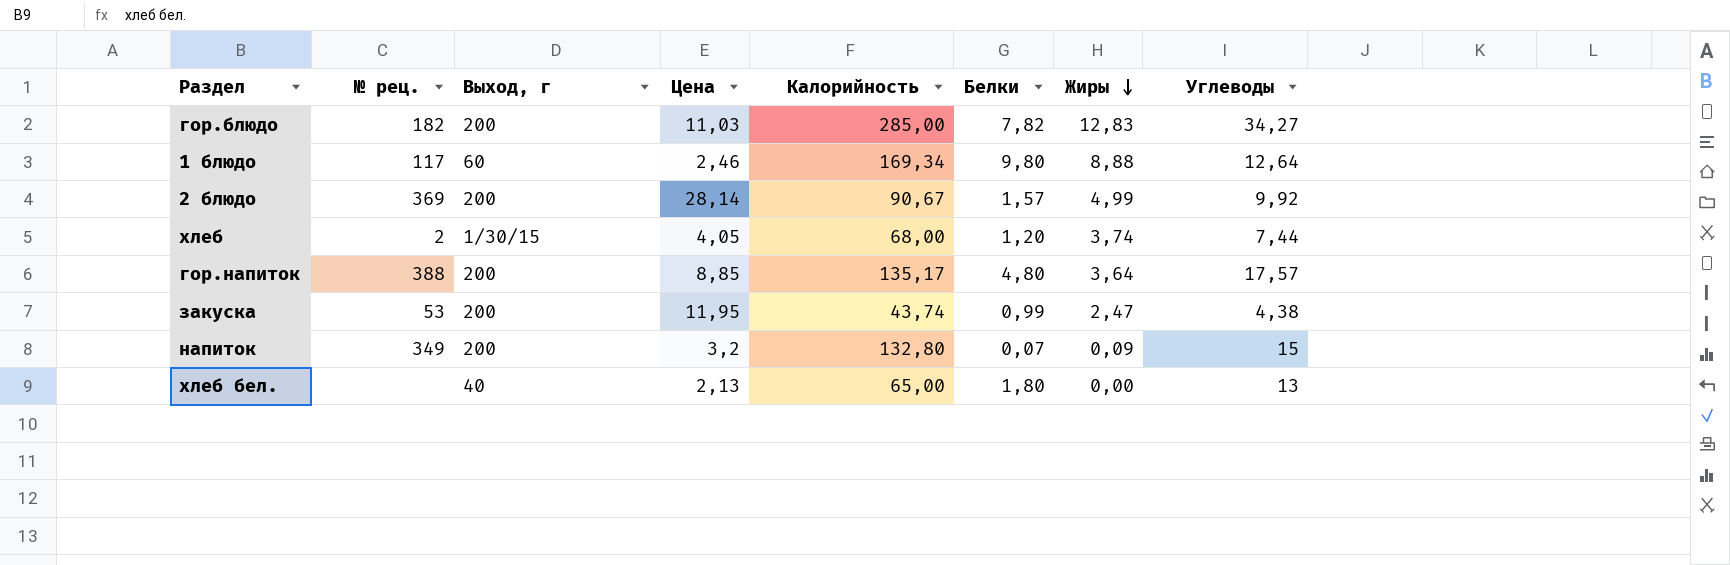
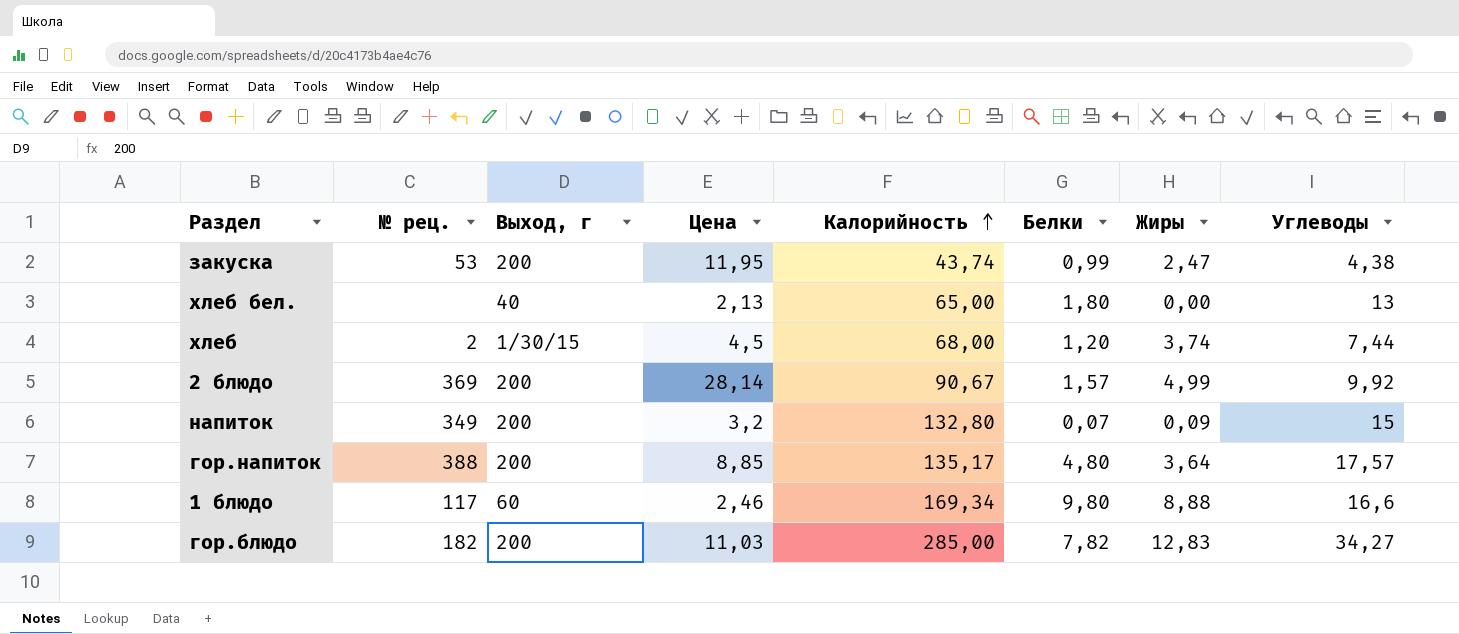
row order: Жиры descending -> Калорийность ascending
хлеб | Цена: 4,05 -> 4,5
1 блюдо | Углеводы: 12,64 -> 16,6

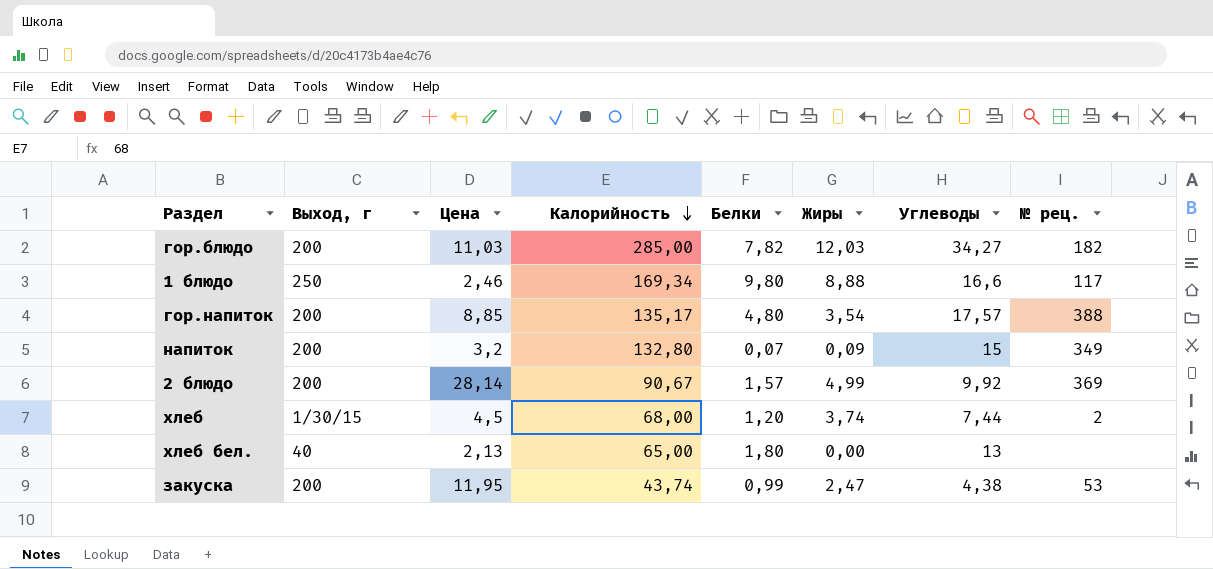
row order: Калорийность ascending -> Калорийность descending
column № рец. | position: 2 -> 8
гор.блюдо | Жиры: 12,83 -> 12,03
1 блюдо | Выход, г: 60 -> 250
гор.напиток | Жиры: 3,64 -> 3,54

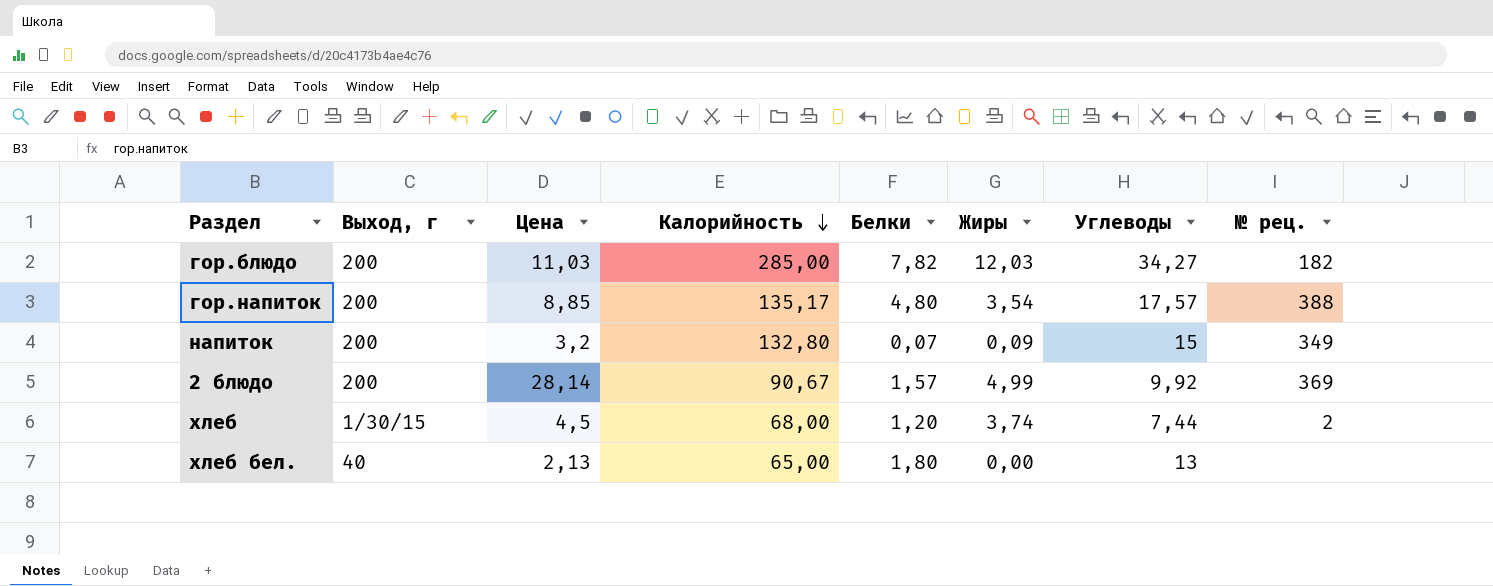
row 1 блюдо: 250 | 2,46 | 169,34 | 9,80 | 8,88 | 16,6 | 117 -> none
row закуска: 200 | 11,95 | 43,74 | 0,99 | 2,47 | 4,38 | 53 -> none

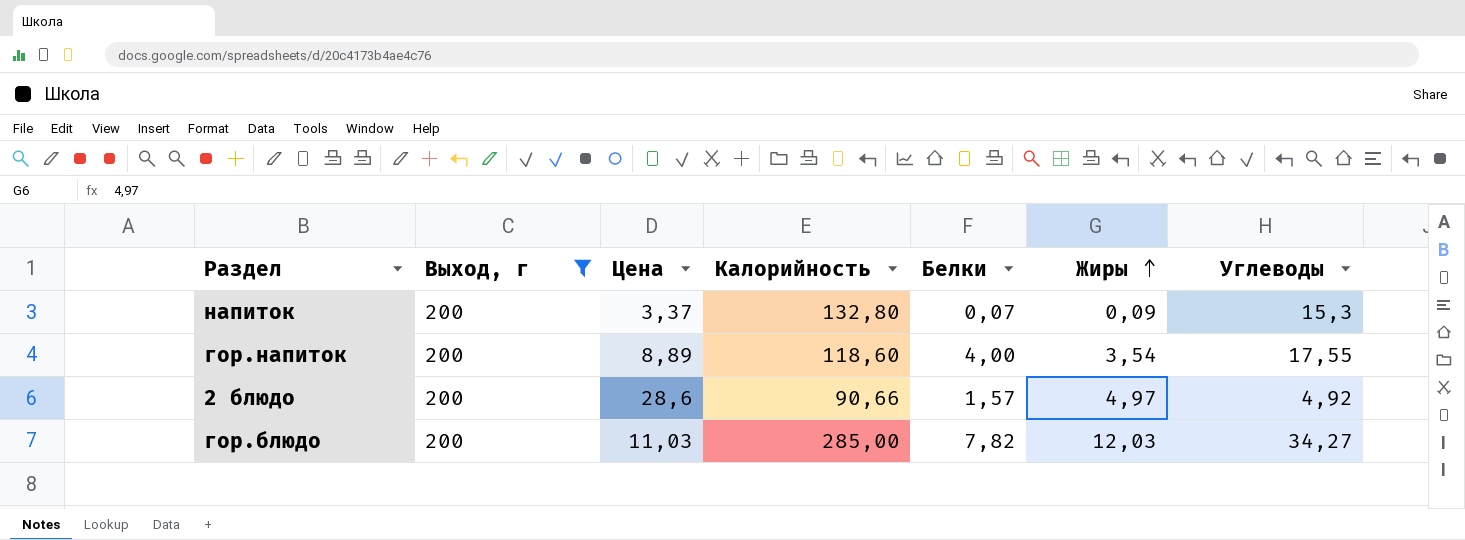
filter: none -> Выход, г = 200
row order: Калорийность descending -> Жиры ascending
column № рец. | position: 8 -> none
напиток | Цена: 3,2 -> 3,37
напиток | Углеводы: 15 -> 15,3
гор.напиток | Цена: 8,85 -> 8,89
гор.напиток | Калорийность: 135,17 -> 118,60
гор.напиток | Белки: 4,80 -> 4,00
гор.напиток | Углеводы: 17,57 -> 17,55
2 блюдо | Цена: 28,14 -> 28,6
2 блюдо | Калорийность: 90,67 -> 90,66
2 блюдо | Жиры: 4,99 -> 4,97
2 блюдо | Углеводы: 9,92 -> 4,92

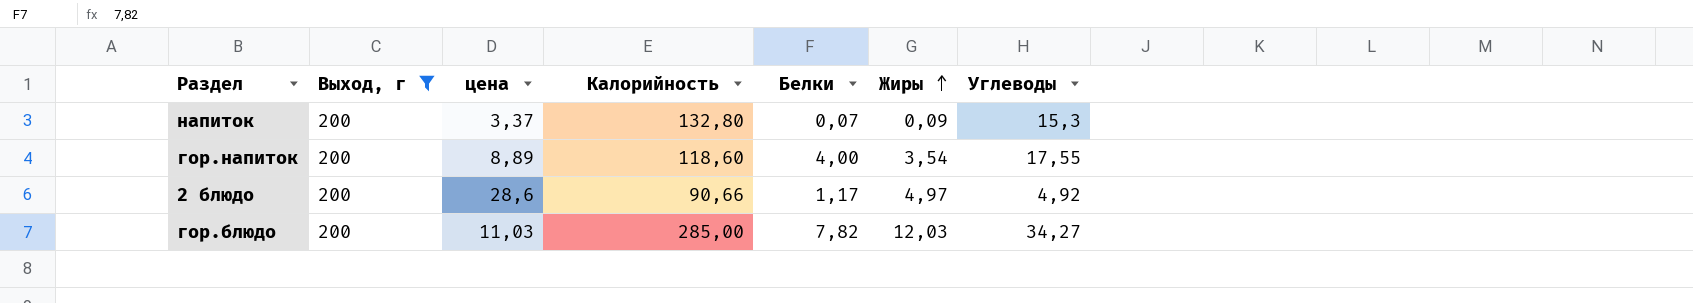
column name: Цена -> цена
2 блюдо | Белки: 1,57 -> 1,17

